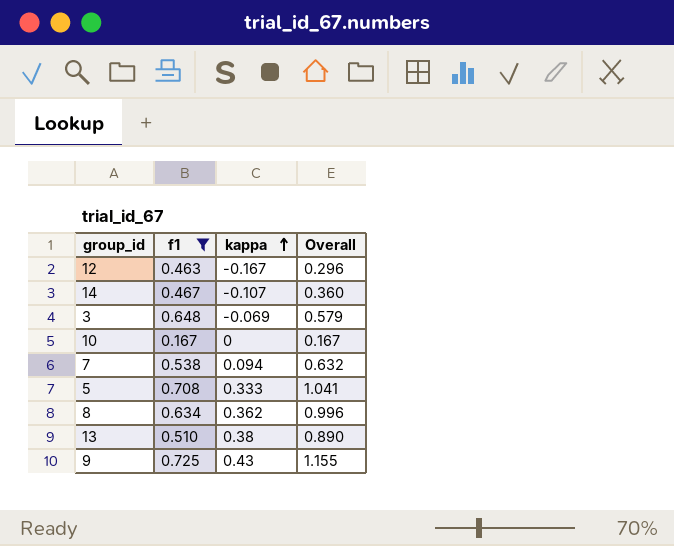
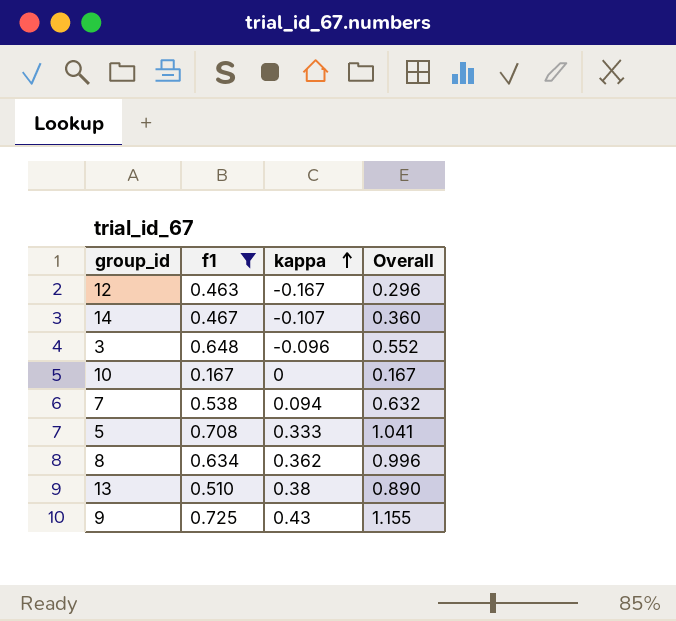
3 | kappa: -0.069 -> -0.096
3 | Overall: 0.579 -> 0.552

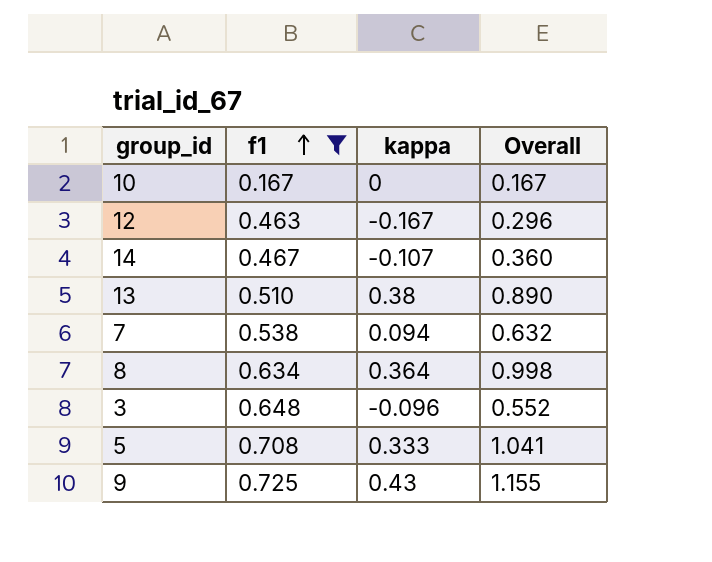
row order: kappa ascending -> f1 ascending
8 | kappa: 0.362 -> 0.364
8 | Overall: 0.996 -> 0.998

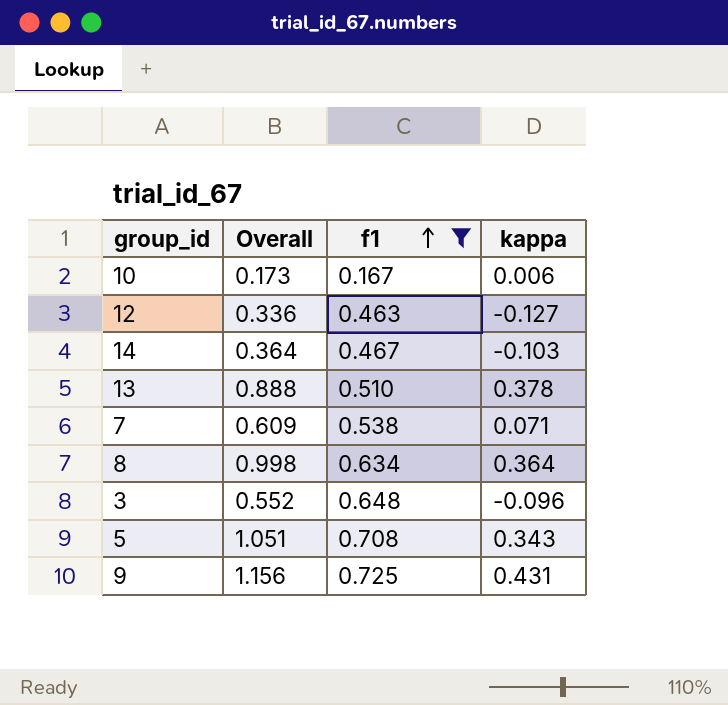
column Overall | position: 4 -> 2
10 | Overall: 0.167 -> 0.173
10 | kappa: 0 -> 0.006
12 | Overall: 0.296 -> 0.336
12 | kappa: -0.167 -> -0.127
14 | Overall: 0.360 -> 0.364
14 | kappa: -0.107 -> -0.103
13 | Overall: 0.890 -> 0.888
13 | kappa: 0.38 -> 0.378
7 | Overall: 0.632 -> 0.609
7 | kappa: 0.094 -> 0.071
5 | Overall: 1.041 -> 1.051
5 | kappa: 0.333 -> 0.343
9 | Overall: 1.155 -> 1.156
9 | kappa: 0.43 -> 0.431

